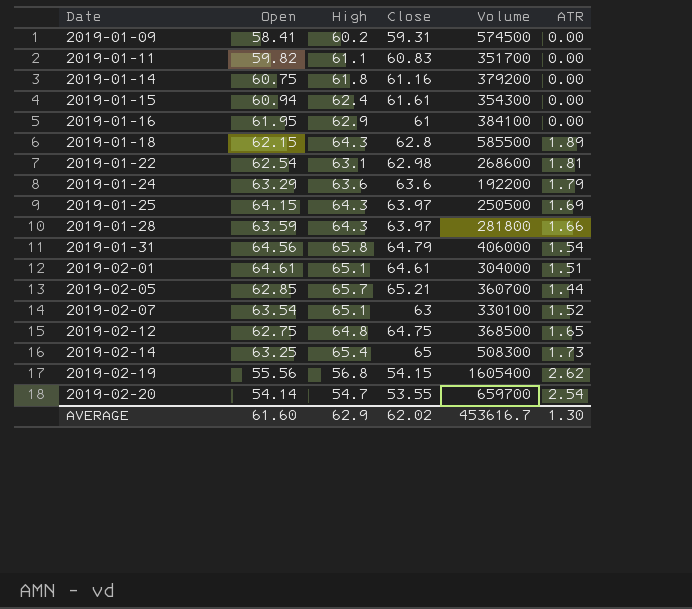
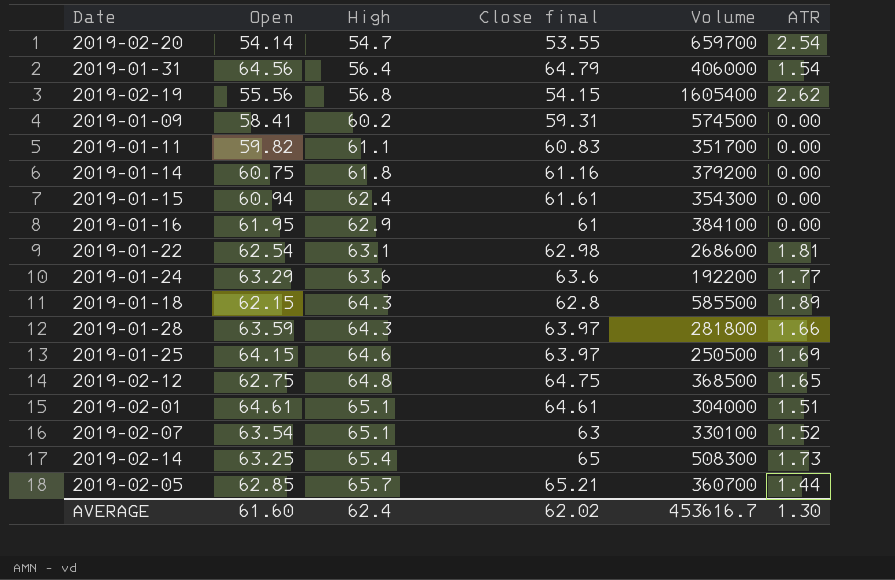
row order: Date ascending -> High ascending
column name: Close -> Close final
2019-01-31 | High: 65.8 -> 56.4
2019-01-24 | ATR: 1.79 -> 1.77
2019-01-25 | High: 64.3 -> 64.6
AVERAGE | High: 62.9 -> 62.4

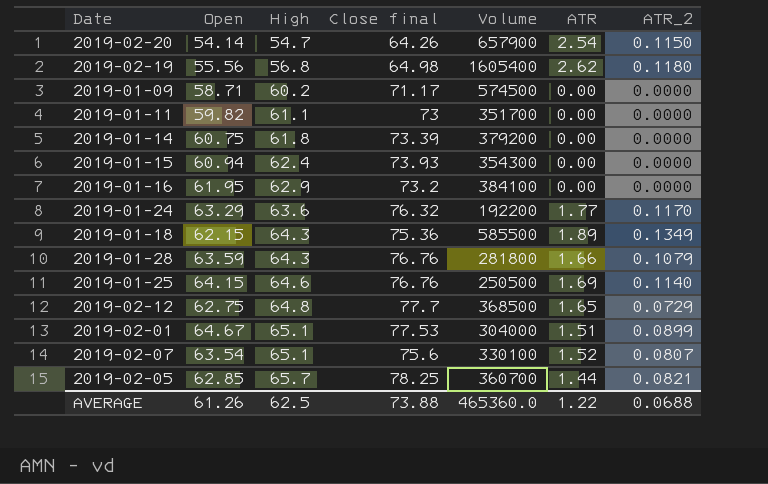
column ATR_2 | position: none -> 7
row 2019-01-31: 64.56 | 56.4 | 64.79 | 406000 | 1.54 -> none
row 2019-01-22: 62.54 | 63.1 | 62.98 | 268600 | 1.81 -> none
row 2019-02-14: 63.25 | 65.4 | 65 | 508300 | 1.73 -> none
2019-02-20 | Close final: 53.55 -> 64.26
2019-02-20 | Volume: 659700 -> 657900
2019-02-19 | Close final: 54.15 -> 64.98
2019-01-09 | Open: 58.41 -> 58.71
2019-01-09 | Close final: 59.31 -> 71.17
2019-01-11 | Close final: 60.83 -> 73
2019-01-14 | Close final: 61.16 -> 73.39
2019-01-15 | Close final: 61.61 -> 73.93
2019-01-16 | Close final: 61 -> 73.2
2019-01-24 | Close final: 63.6 -> 76.32
2019-01-18 | Close final: 62.8 -> 75.36
2019-01-28 | Close final: 63.97 -> 76.76
2019-01-25 | Close final: 63.97 -> 76.76
2019-02-12 | Close final: 64.75 -> 77.7
2019-02-01 | Open: 64.61 -> 64.67
2019-02-01 | Close final: 64.61 -> 77.53
2019-02-07 | Close final: 63 -> 75.6
2019-02-05 | Close final: 65.21 -> 78.25
AVERAGE | Open: 61.60 -> 61.26
AVERAGE | High: 62.4 -> 62.5
AVERAGE | Close final: 62.02 -> 73.88
AVERAGE | Volume: 453616.7 -> 465360.0
AVERAGE | ATR: 1.30 -> 1.22

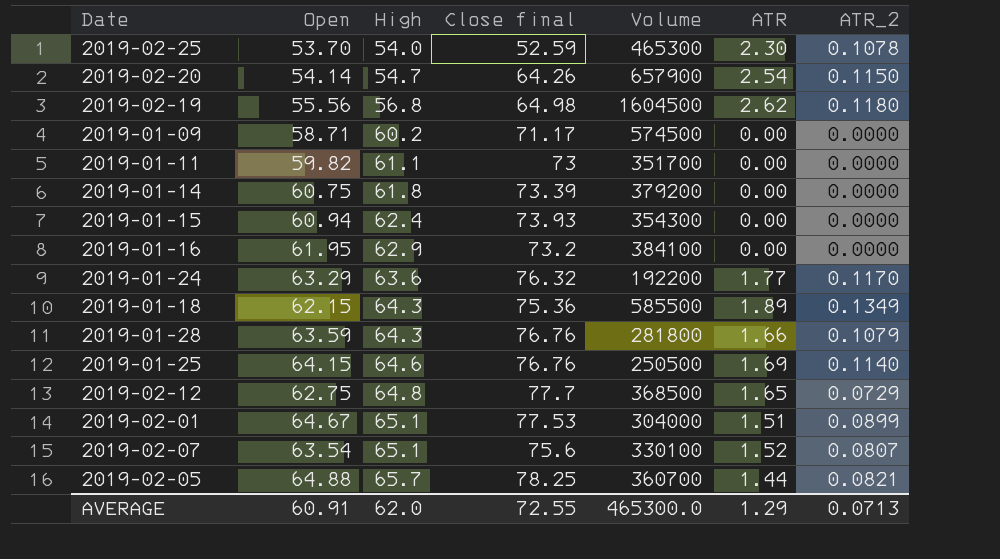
row 2019-02-25: none -> 53.70 | 54.0 | 52.59 | 465300 | 2.30 | 0.1078
2019-02-19 | Volume: 1605400 -> 1604500
2019-02-05 | Open: 62.85 -> 64.88
AVERAGE | Open: 61.26 -> 60.91
AVERAGE | High: 62.5 -> 62.0
AVERAGE | Close final: 73.88 -> 72.55
AVERAGE | Volume: 465360.0 -> 465300.0
AVERAGE | ATR: 1.22 -> 1.29
AVERAGE | ATR_2: 0.0688 -> 0.0713

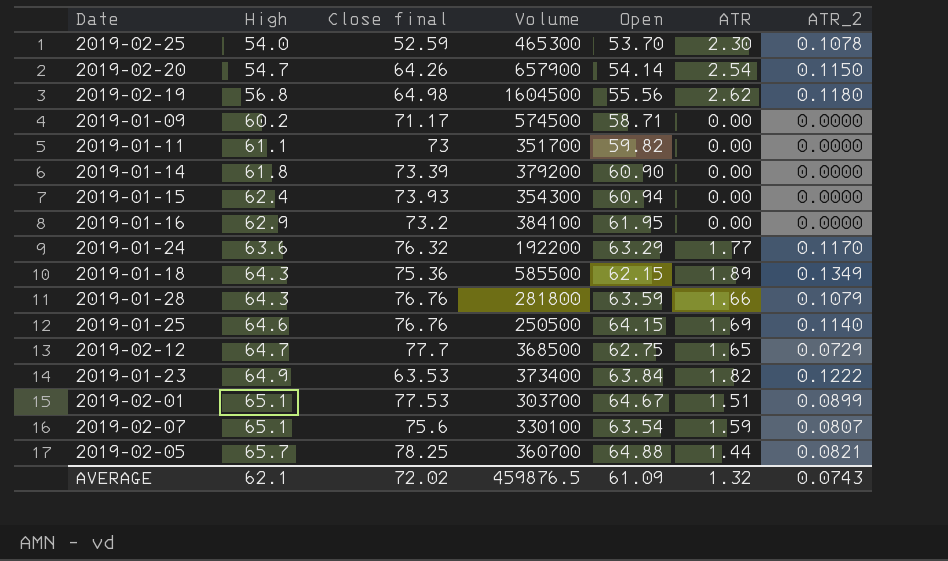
column Open | position: 2 -> 5
2019-01-14 | Open: 60.75 -> 60.90
2019-02-12 | High: 64.8 -> 64.7
row 2019-01-23: none -> 64.9 | 63.53 | 373400 | 63.84 | 1.82 | 0.1222
2019-02-01 | Volume: 304000 -> 303700
2019-02-07 | ATR: 1.52 -> 1.59
AVERAGE | High: 62.0 -> 62.1
AVERAGE | Close final: 72.55 -> 72.02
AVERAGE | Volume: 465300.0 -> 459876.5
AVERAGE | Open: 60.91 -> 61.09
AVERAGE | ATR: 1.29 -> 1.32
AVERAGE | ATR_2: 0.0713 -> 0.0743

